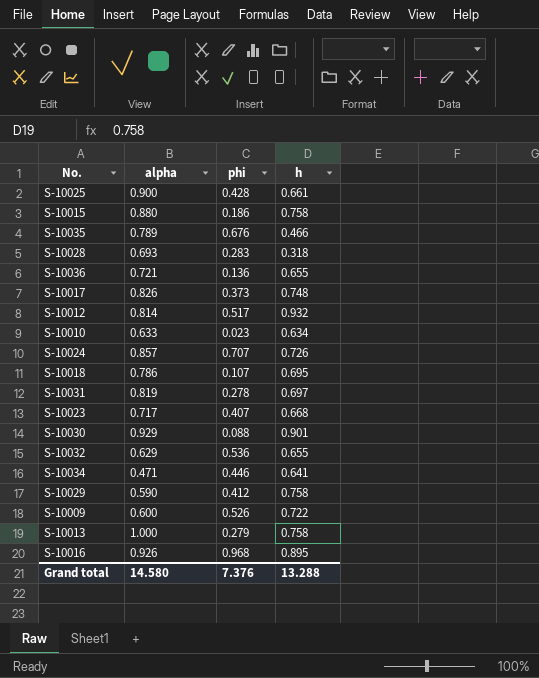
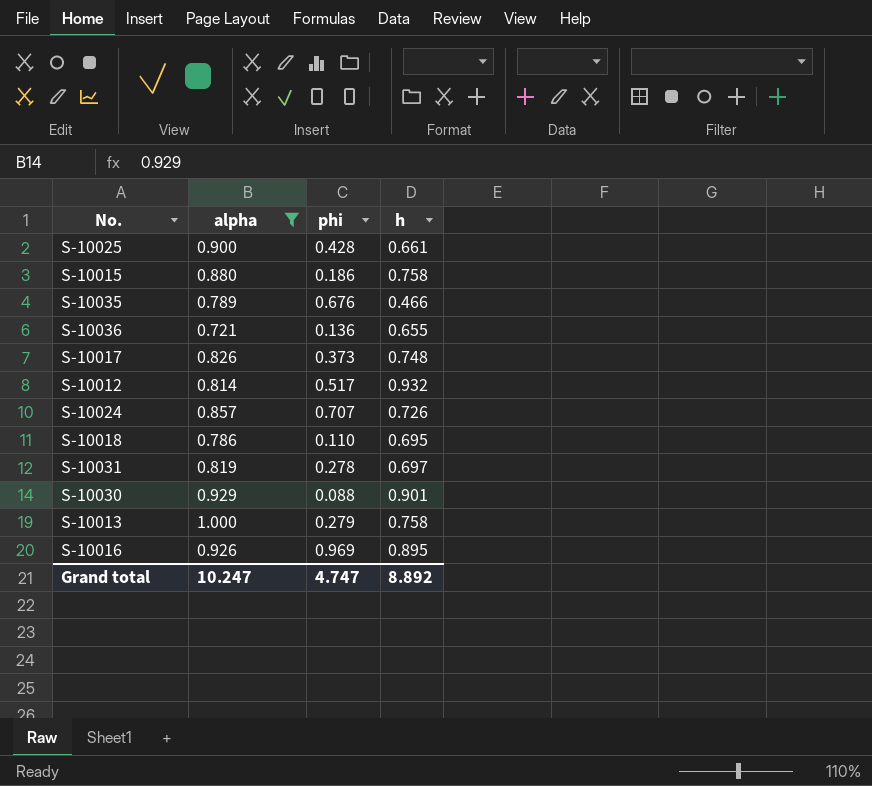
filter: none -> alpha >= 0.721
S-10018 | phi: 0.107 -> 0.110
S-10016 | phi: 0.968 -> 0.969
Grand total | alpha: 14.580 -> 10.247
Grand total | phi: 7.376 -> 4.747
Grand total | h: 13.288 -> 8.892

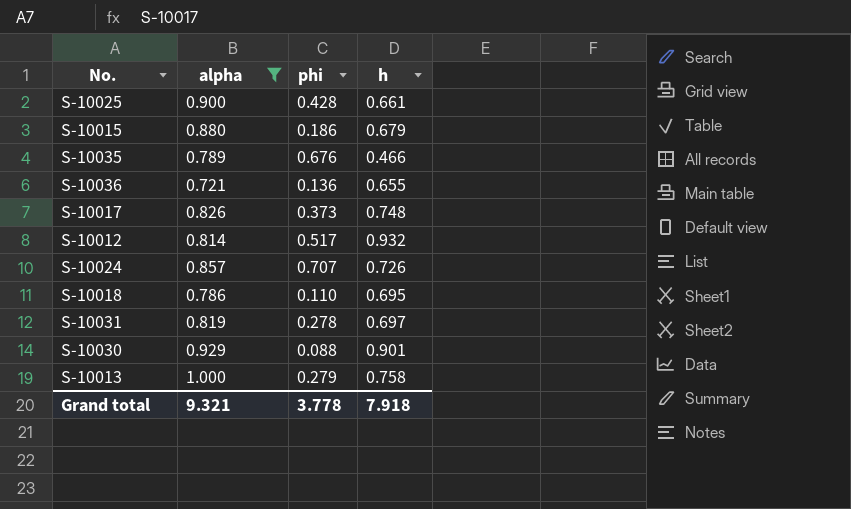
row S-10016: 0.926 | 0.969 | 0.895 -> none
S-10015 | h: 0.758 -> 0.679
Grand total | alpha: 10.247 -> 9.321
Grand total | phi: 4.747 -> 3.778
Grand total | h: 8.892 -> 7.918

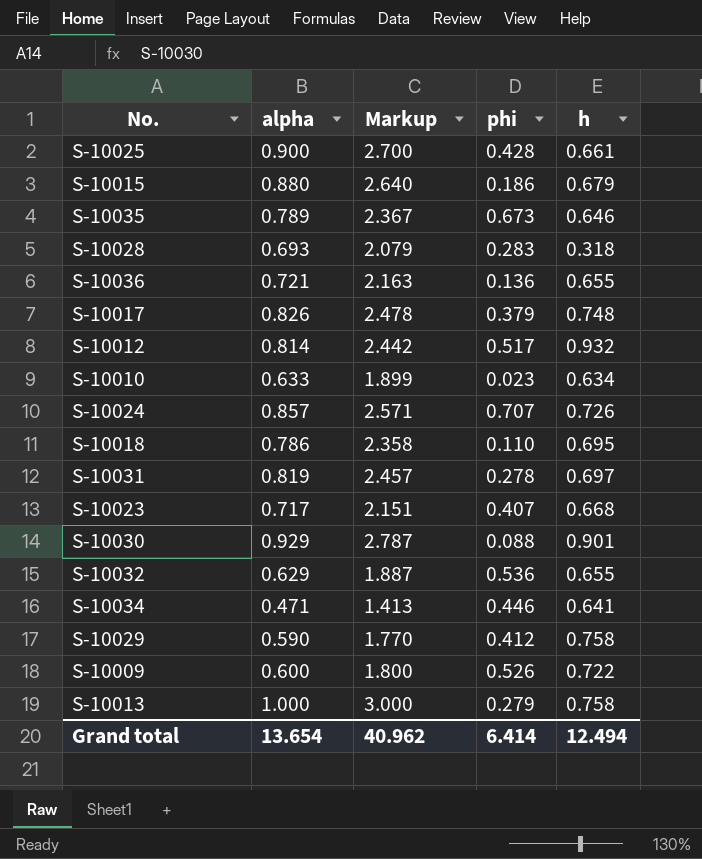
filter: alpha >= 0.721 -> none
column Markup | formula: none -> [alpha] * 3
S-10035 | phi: 0.676 -> 0.673
S-10035 | h: 0.466 -> 0.646
S-10017 | phi: 0.373 -> 0.379
Grand total | alpha: 9.321 -> 13.654
Grand total | phi: 3.778 -> 6.414
Grand total | h: 7.918 -> 12.494

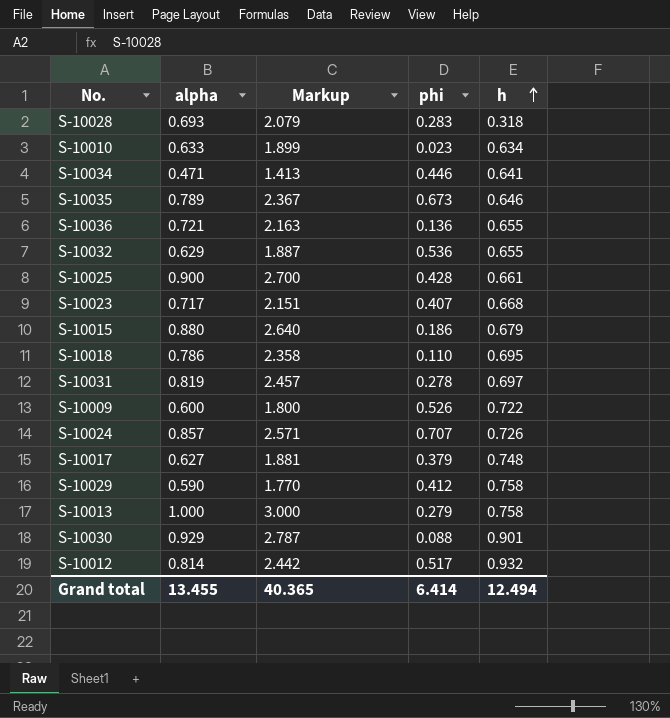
row order: none -> h ascending
S-10017 | alpha: 0.826 -> 0.627
S-10017 | Markup: 2.478 -> 1.881
Grand total | alpha: 13.654 -> 13.455
Grand total | Markup: 40.962 -> 40.365

